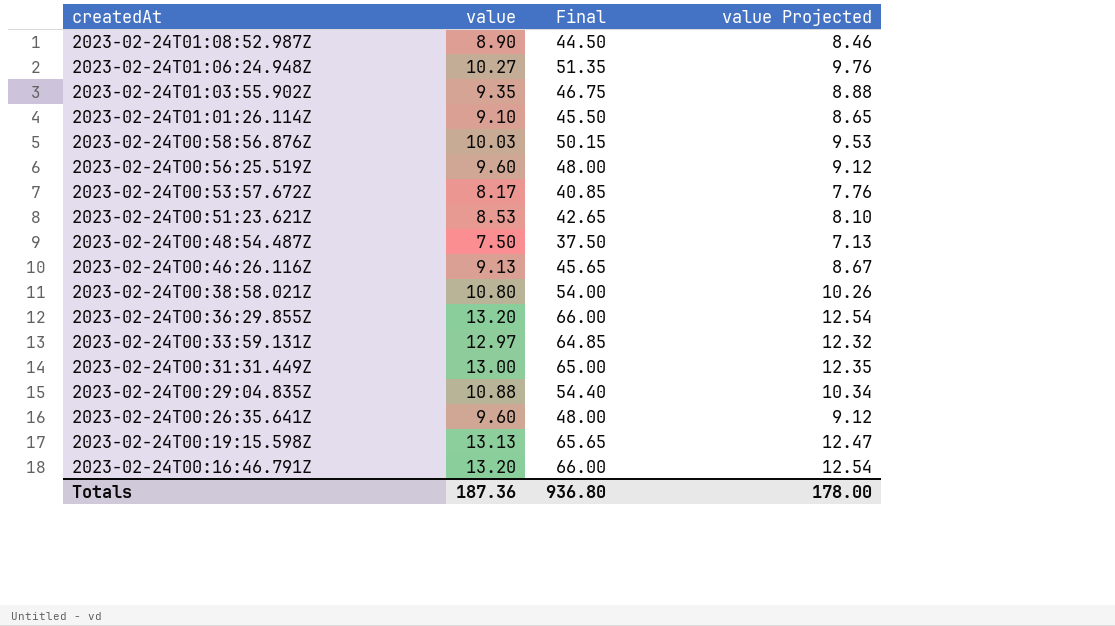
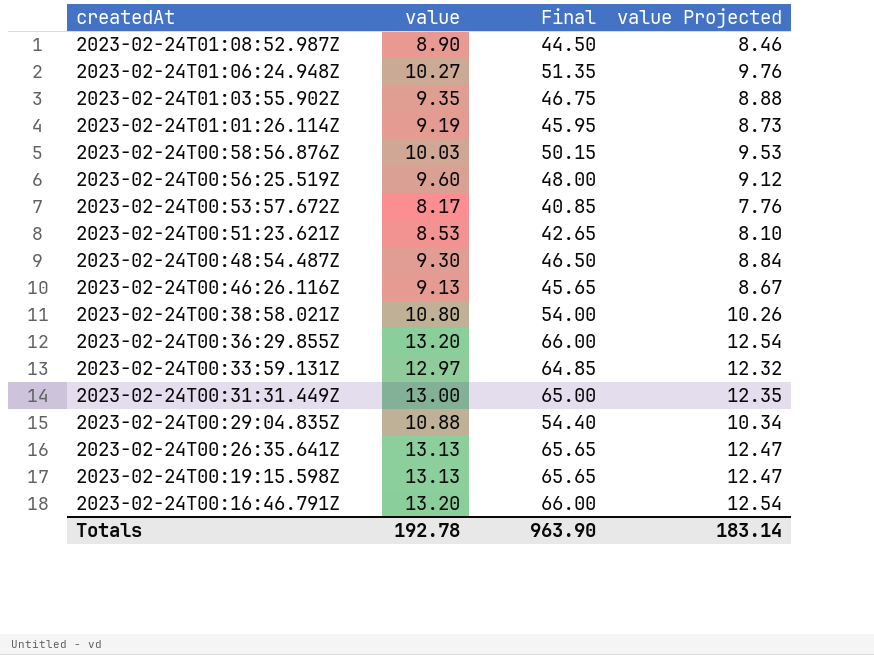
2023-02-24T01:01:26.114Z | value: 9.10 -> 9.19
2023-02-24T01:01:26.114Z | Final: 45.50 -> 45.95
2023-02-24T01:01:26.114Z | value Projected: 8.65 -> 8.73
2023-02-24T00:48:54.487Z | value: 7.50 -> 9.30
2023-02-24T00:48:54.487Z | Final: 37.50 -> 46.50
2023-02-24T00:48:54.487Z | value Projected: 7.13 -> 8.84
2023-02-24T00:26:35.641Z | value: 9.60 -> 13.13
2023-02-24T00:26:35.641Z | Final: 48.00 -> 65.65
2023-02-24T00:26:35.641Z | value Projected: 9.12 -> 12.47
Totals | value: 187.36 -> 192.78
Totals | Final: 936.80 -> 963.90
Totals | value Projected: 178.00 -> 183.14

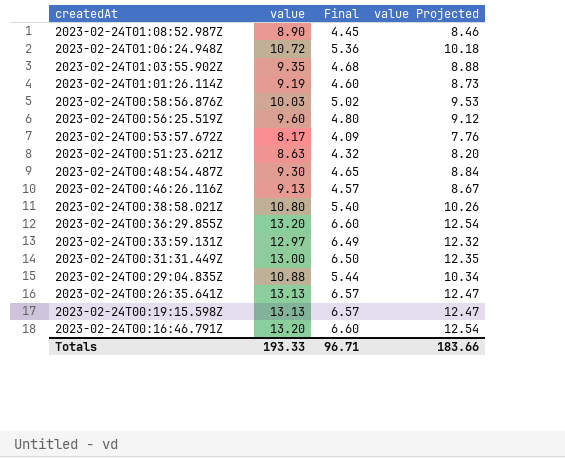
column Final | formula: [value] * 5 -> [value] * 0.5
2023-02-24T01:06:24.948Z | value: 10.27 -> 10.72
2023-02-24T01:06:24.948Z | value Projected: 9.76 -> 10.18
2023-02-24T00:51:23.621Z | value: 8.53 -> 8.63
2023-02-24T00:51:23.621Z | value Projected: 8.10 -> 8.20
Totals | value: 192.78 -> 193.33
Totals | Final: 963.90 -> 96.71
Totals | value Projected: 183.14 -> 183.66

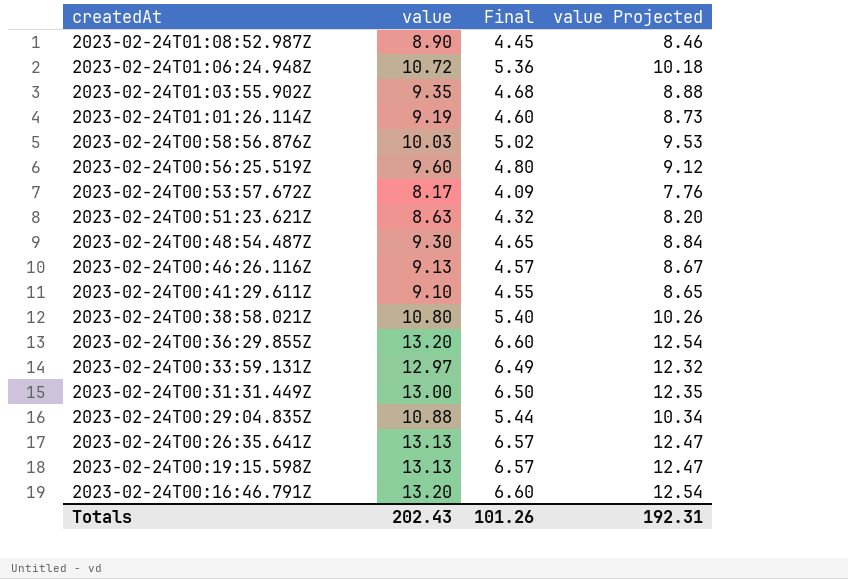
row 2023-02-24T00:41:29.611Z: none -> 9.10 | 4.55 | 8.65
Totals | value: 193.33 -> 202.43
Totals | Final: 96.71 -> 101.26
Totals | value Projected: 183.66 -> 192.31

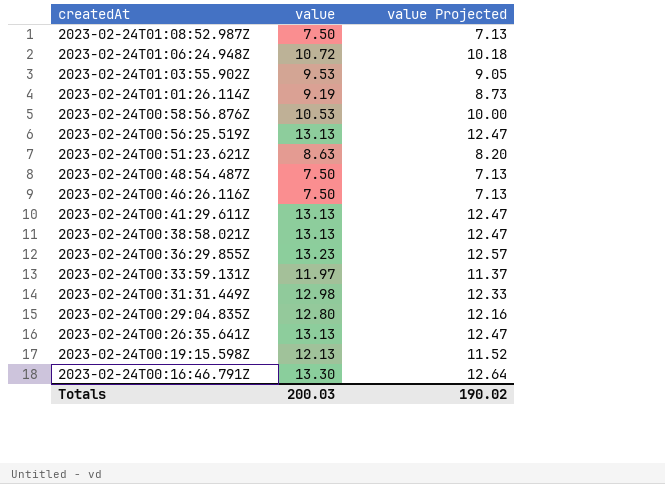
column Final | formula: [value] * 0.5 -> none
row 2023-02-24T00:53:57.672Z: 8.17 | 4.09 | 7.76 -> none
2023-02-24T01:08:52.987Z | value: 8.90 -> 7.50
2023-02-24T01:08:52.987Z | value Projected: 8.46 -> 7.13
2023-02-24T01:03:55.902Z | value: 9.35 -> 9.53
2023-02-24T01:03:55.902Z | value Projected: 8.88 -> 9.05
2023-02-24T00:58:56.876Z | value: 10.03 -> 10.53
2023-02-24T00:58:56.876Z | value Projected: 9.53 -> 10.00
2023-02-24T00:56:25.519Z | value: 9.60 -> 13.13
2023-02-24T00:56:25.519Z | value Projected: 9.12 -> 12.47
2023-02-24T00:48:54.487Z | value: 9.30 -> 7.50
2023-02-24T00:48:54.487Z | value Projected: 8.84 -> 7.13
2023-02-24T00:46:26.116Z | value: 9.13 -> 7.50
2023-02-24T00:46:26.116Z | value Projected: 8.67 -> 7.13
2023-02-24T00:41:29.611Z | value: 9.10 -> 13.13
2023-02-24T00:41:29.611Z | value Projected: 8.65 -> 12.47
2023-02-24T00:38:58.021Z | value: 10.80 -> 13.13
2023-02-24T00:38:58.021Z | value Projected: 10.26 -> 12.47
2023-02-24T00:36:29.855Z | value: 13.20 -> 13.23
2023-02-24T00:36:29.855Z | value Projected: 12.54 -> 12.57
2023-02-24T00:33:59.131Z | value: 12.97 -> 11.97
2023-02-24T00:33:59.131Z | value Projected: 12.32 -> 11.37
2023-02-24T00:31:31.449Z | value: 13.00 -> 12.98
2023-02-24T00:31:31.449Z | value Projected: 12.35 -> 12.33
2023-02-24T00:29:04.835Z | value: 10.88 -> 12.80
2023-02-24T00:29:04.835Z | value Projected: 10.34 -> 12.16
2023-02-24T00:19:15.598Z | value: 13.13 -> 12.13
2023-02-24T00:19:15.598Z | value Projected: 12.47 -> 11.52
2023-02-24T00:16:46.791Z | value: 13.20 -> 13.30
2023-02-24T00:16:46.791Z | value Projected: 12.54 -> 12.64
Totals | value: 202.43 -> 200.03
Totals | value Projected: 192.31 -> 190.02

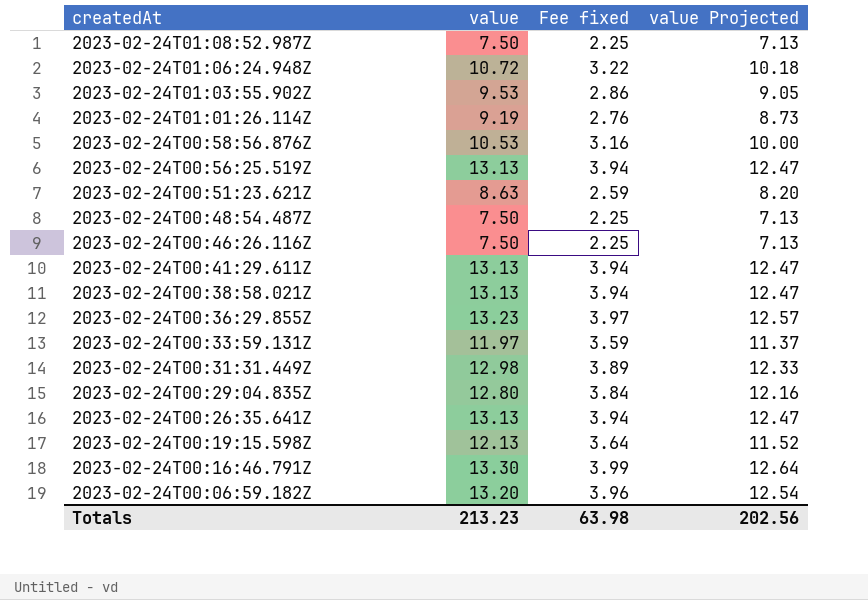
column Fee fixed | formula: none -> [value] * 0.3
row 2023-02-24T00:06:59.182Z: none -> 13.20 | 3.96 | 12.54
Totals | value: 200.03 -> 213.23
Totals | value Projected: 190.02 -> 202.56

